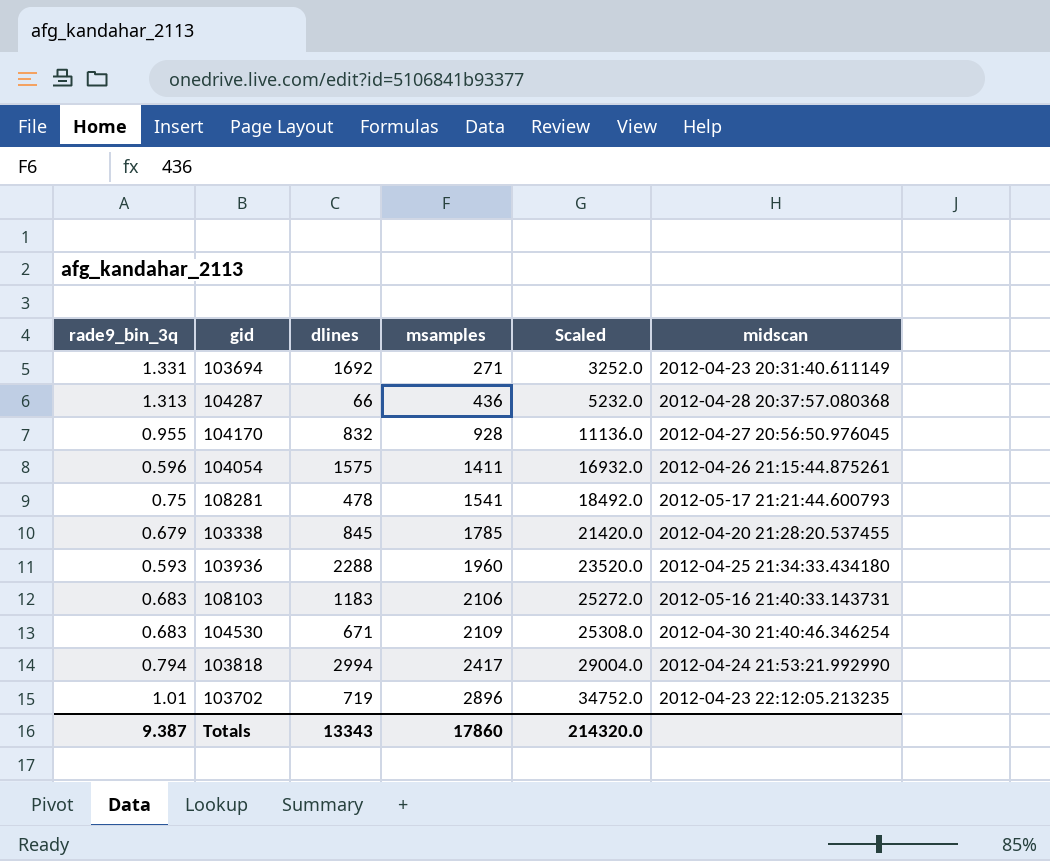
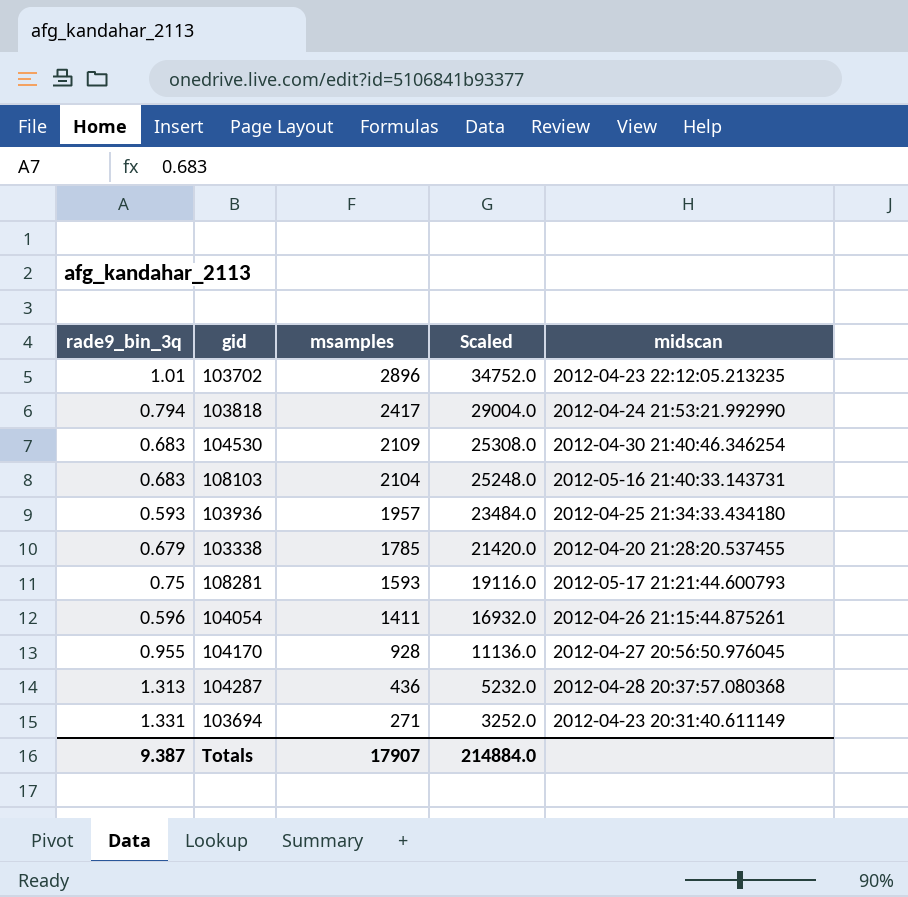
row order: msamples ascending -> msamples descending
column dlines | position: 3 -> none
108103 | msamples: 2106 -> 2104
108103 | Scaled: 25272.0 -> 25248.0
103936 | msamples: 1960 -> 1957
103936 | Scaled: 23520.0 -> 23484.0
108281 | msamples: 1541 -> 1593
108281 | Scaled: 18492.0 -> 19116.0
Totals | msamples: 17860 -> 17907
Totals | Scaled: 214320.0 -> 214884.0

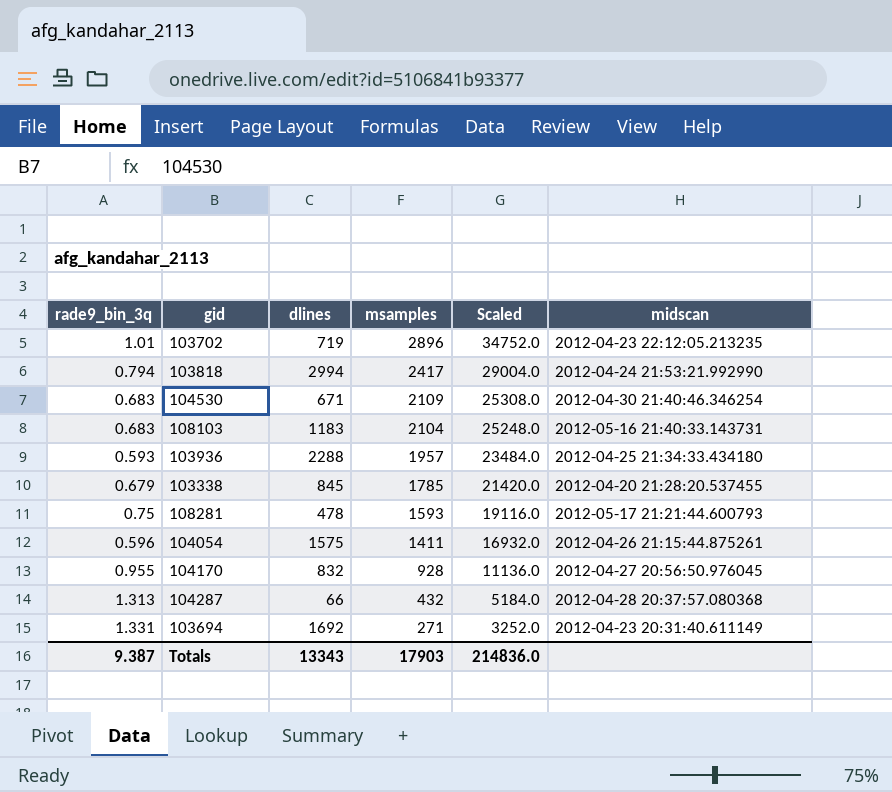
column dlines | position: none -> 3
104287 | msamples: 436 -> 432
104287 | Scaled: 5232.0 -> 5184.0
Totals | msamples: 17907 -> 17903
Totals | Scaled: 214884.0 -> 214836.0

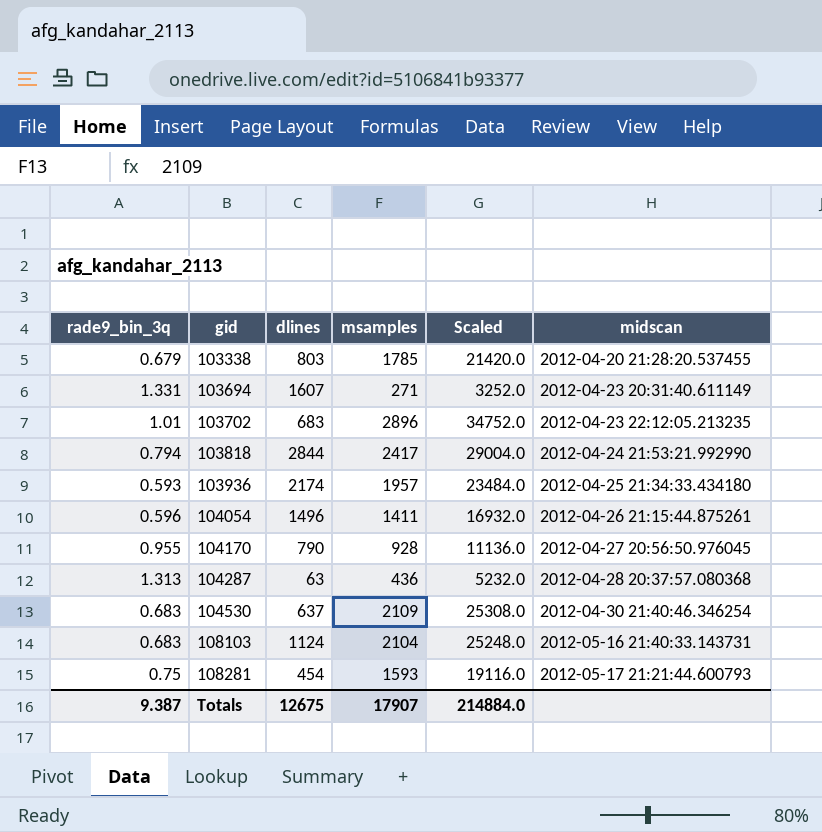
row order: msamples descending -> gid ascending
103338 | dlines: 845 -> 803
103694 | dlines: 1692 -> 1607
103702 | dlines: 719 -> 683
103818 | dlines: 2994 -> 2844
103936 | dlines: 2288 -> 2174
104054 | dlines: 1575 -> 1496
104170 | dlines: 832 -> 790
104287 | dlines: 66 -> 63
104287 | msamples: 432 -> 436
104287 | Scaled: 5184.0 -> 5232.0
104530 | dlines: 671 -> 637
108103 | dlines: 1183 -> 1124
108281 | dlines: 478 -> 454
Totals | dlines: 13343 -> 12675
Totals | msamples: 17903 -> 17907
Totals | Scaled: 214836.0 -> 214884.0

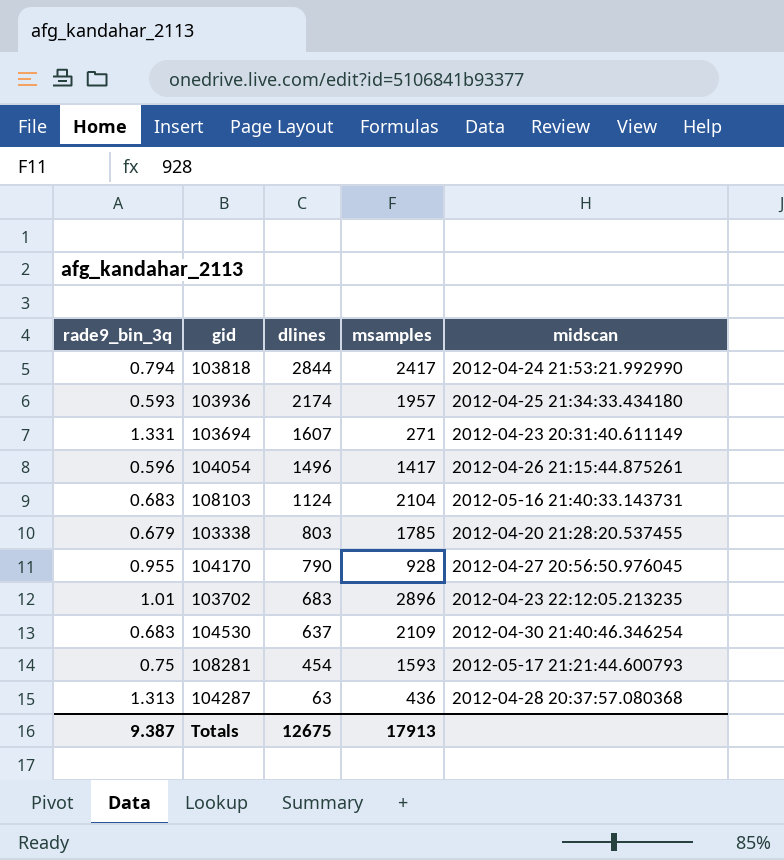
row order: gid ascending -> dlines descending
column Scaled | formula: [msamples] * 12 -> none
104054 | msamples: 1411 -> 1417
Totals | msamples: 17907 -> 17913

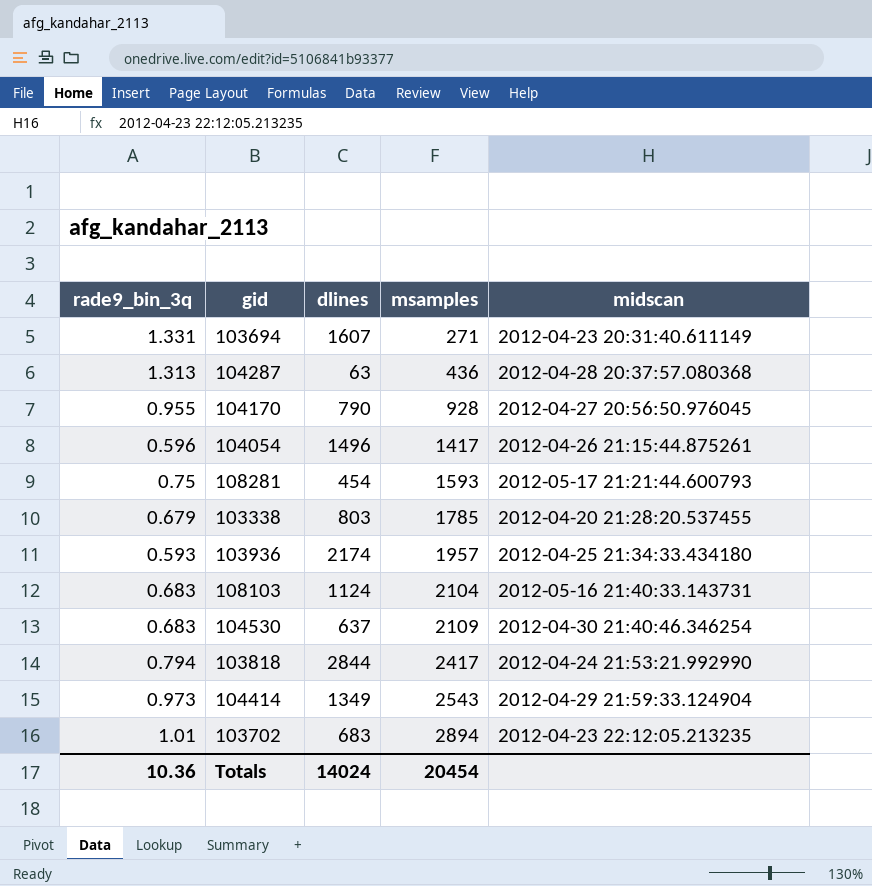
row order: dlines descending -> msamples ascending
row 104414: none -> 0.973 | 1349 | 2543 | 2012-04-29 21:59:33.124904
103702 | msamples: 2896 -> 2894
Totals | rade9_bin_3q: 9.387 -> 10.36
Totals | dlines: 12675 -> 14024
Totals | msamples: 17913 -> 20454

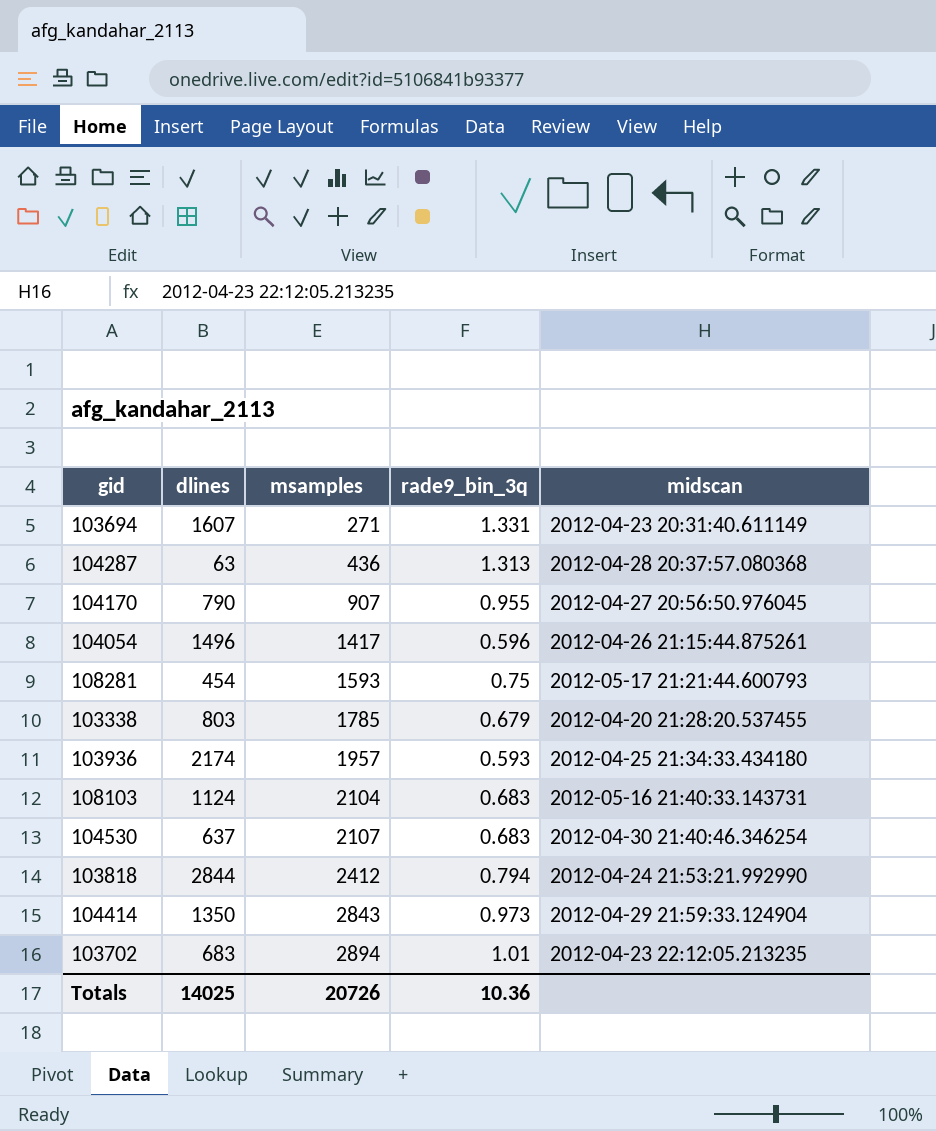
column rade9_bin_3q | position: 1 -> 4
104170 | msamples: 928 -> 907
104530 | msamples: 2109 -> 2107
103818 | msamples: 2417 -> 2412
104414 | dlines: 1349 -> 1350
104414 | msamples: 2543 -> 2843
Totals | dlines: 14024 -> 14025
Totals | msamples: 20454 -> 20726

